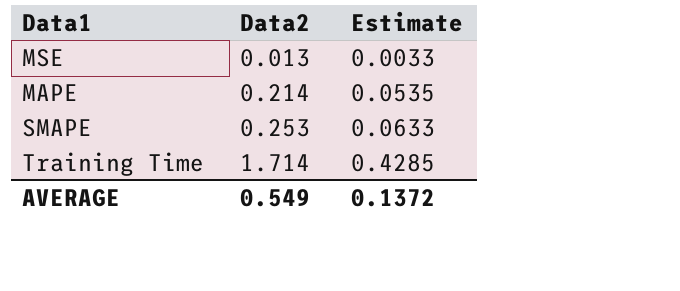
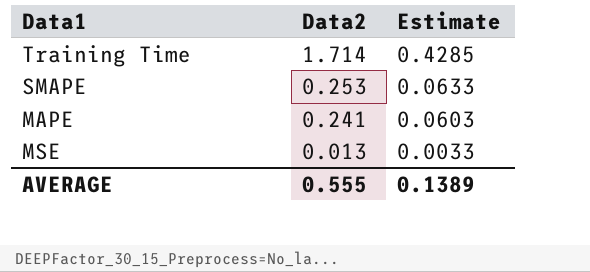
row order: Data2 ascending -> Data2 descending
MAPE | Data2: 0.214 -> 0.241
MAPE | Estimate: 0.0535 -> 0.0603
AVERAGE | Data2: 0.549 -> 0.555
AVERAGE | Estimate: 0.1372 -> 0.1389

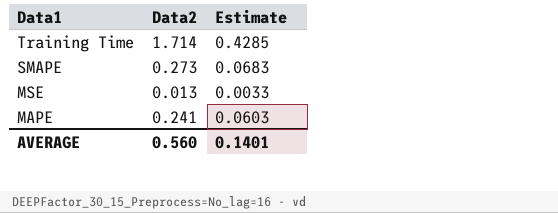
row order: Data2 descending -> Data1 descending
SMAPE | Data2: 0.253 -> 0.273
SMAPE | Estimate: 0.0633 -> 0.0683
AVERAGE | Data2: 0.555 -> 0.560
AVERAGE | Estimate: 0.1389 -> 0.1401

